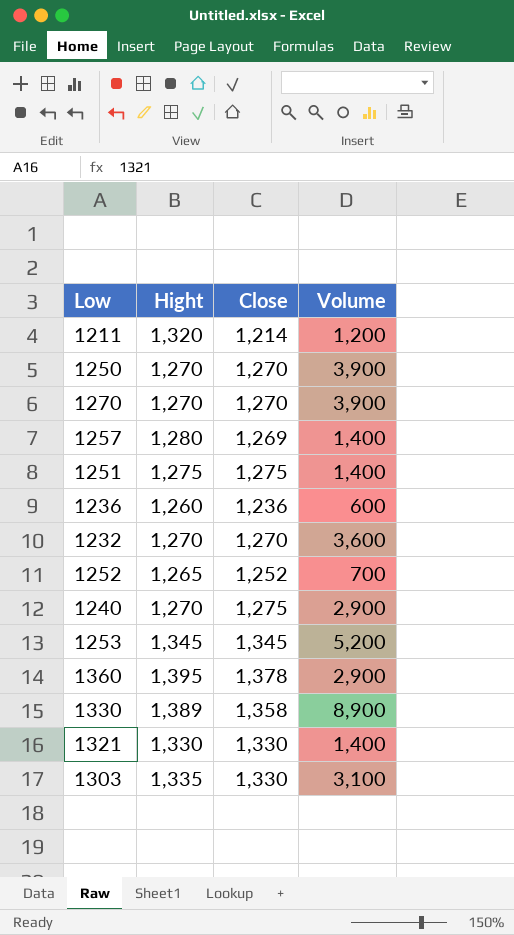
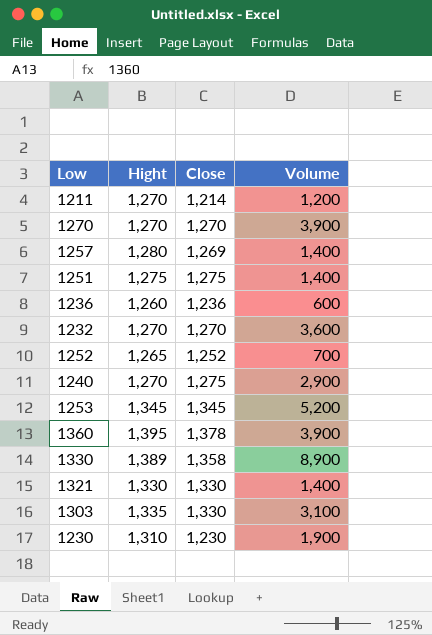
row 1250: 1,270 | 1,270 | 3,900 -> none
1211 | Hight: 1,320 -> 1,270
1360 | Volume: 2,900 -> 3,900
row 1230: none -> 1,310 | 1,230 | 1,900

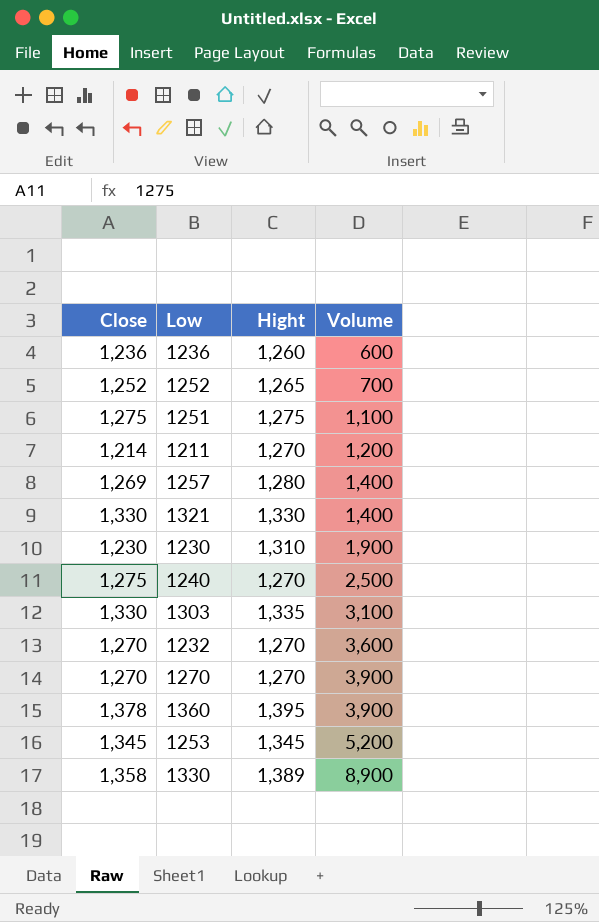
row order: none -> Volume ascending
column Close | position: 3 -> 1
1251 | Volume: 1,400 -> 1,100
1240 | Volume: 2,900 -> 2,500

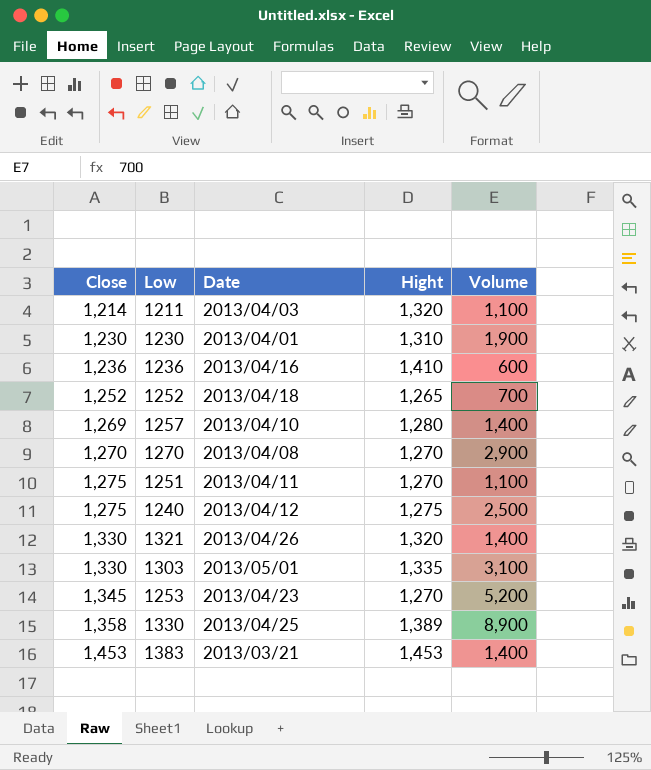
row order: Volume ascending -> Close ascending
column Date | position: none -> 3
row 1232: 1,270 | 1,270 | 3,600 -> none
row 1360: 1,378 | 1,395 | 3,900 -> none
1211 | Hight: 1,270 -> 1,320
1211 | Volume: 1,200 -> 1,100
1236 | Hight: 1,260 -> 1,410
1270 | Volume: 3,900 -> 2,900
1251 | Hight: 1,275 -> 1,270
1240 | Hight: 1,270 -> 1,275
1321 | Hight: 1,330 -> 1,320
1253 | Hight: 1,345 -> 1,270
row 1383: none -> 1,453 | 2013/03/21 | 1,453 | 1,400

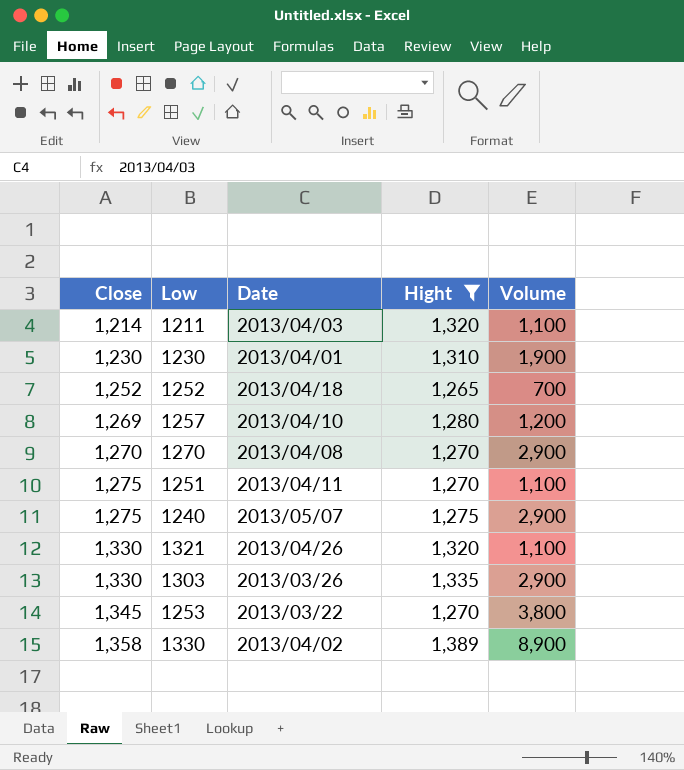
filter: none -> Hight <= 1,389
1257 | Volume: 1,400 -> 1,200
1240 | Date: 2013/04/12 -> 2013/05/07
1240 | Volume: 2,500 -> 2,900
1321 | Volume: 1,400 -> 1,100
1303 | Date: 2013/05/01 -> 2013/03/26
1303 | Volume: 3,100 -> 2,900
1253 | Date: 2013/04/23 -> 2013/03/22
1253 | Volume: 5,200 -> 3,800
1330 | Date: 2013/04/25 -> 2013/04/02

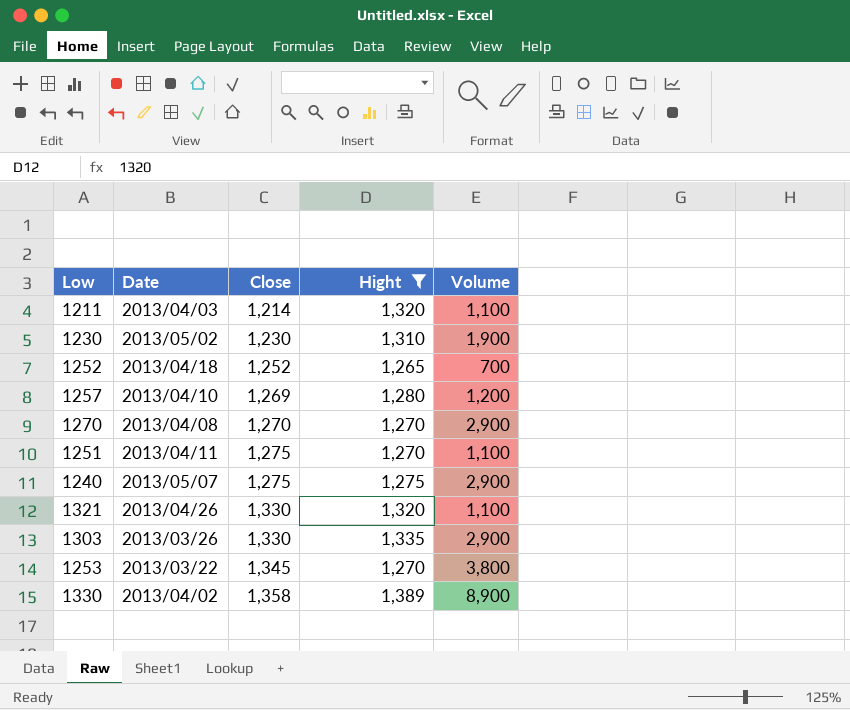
column Close | position: 1 -> 3
1230 | Date: 2013/04/01 -> 2013/05/02

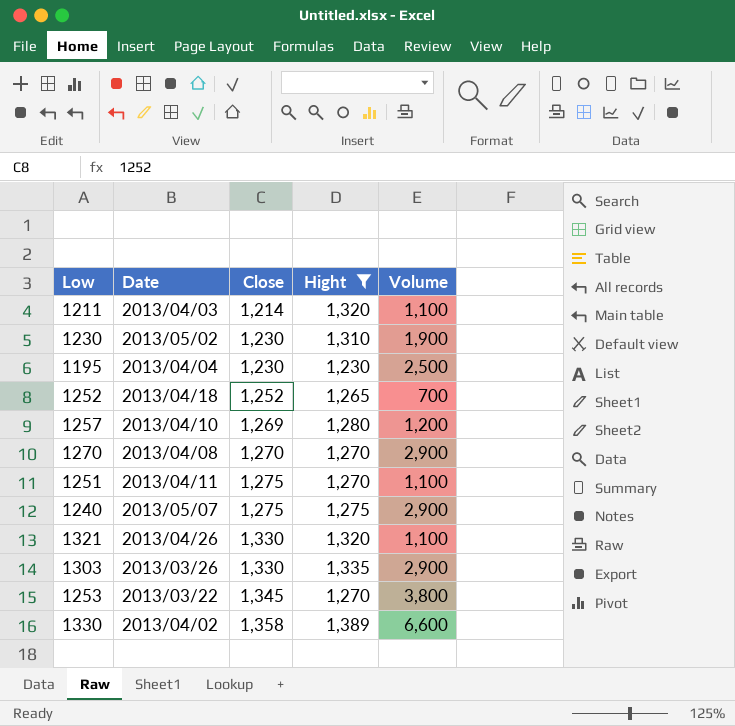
row 1195: none -> 2013/04/04 | 1,230 | 1,230 | 2,500
1330 | Volume: 8,900 -> 6,600

